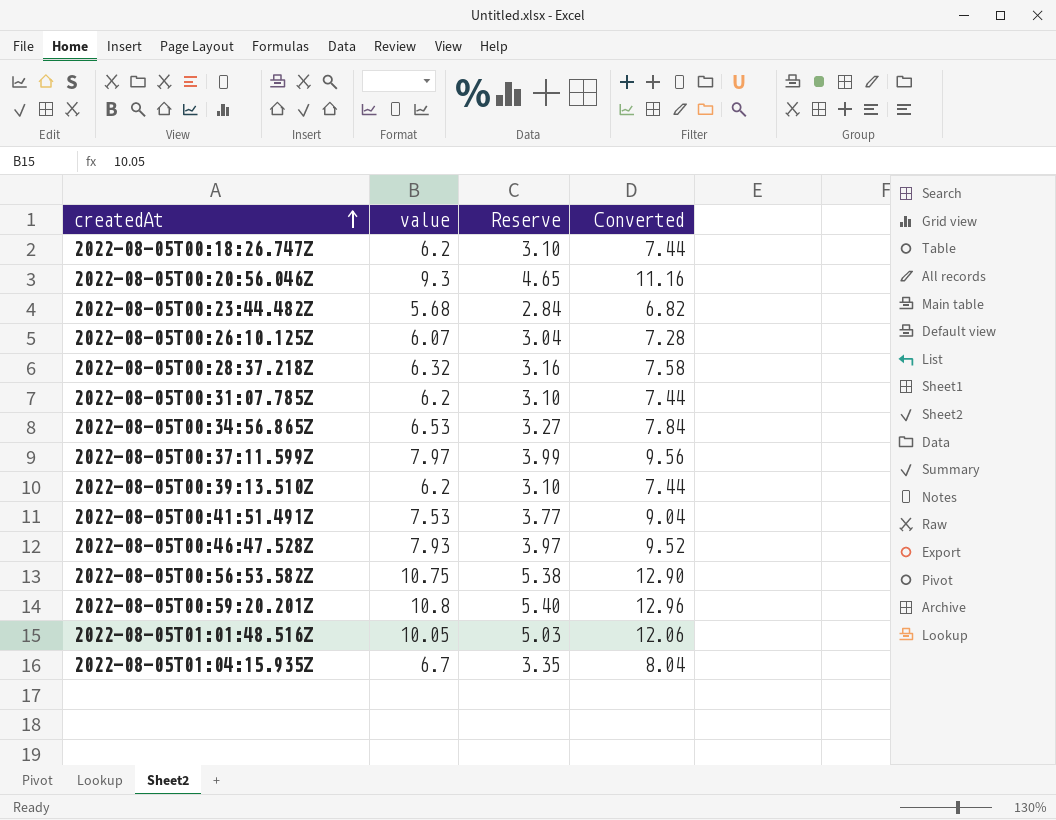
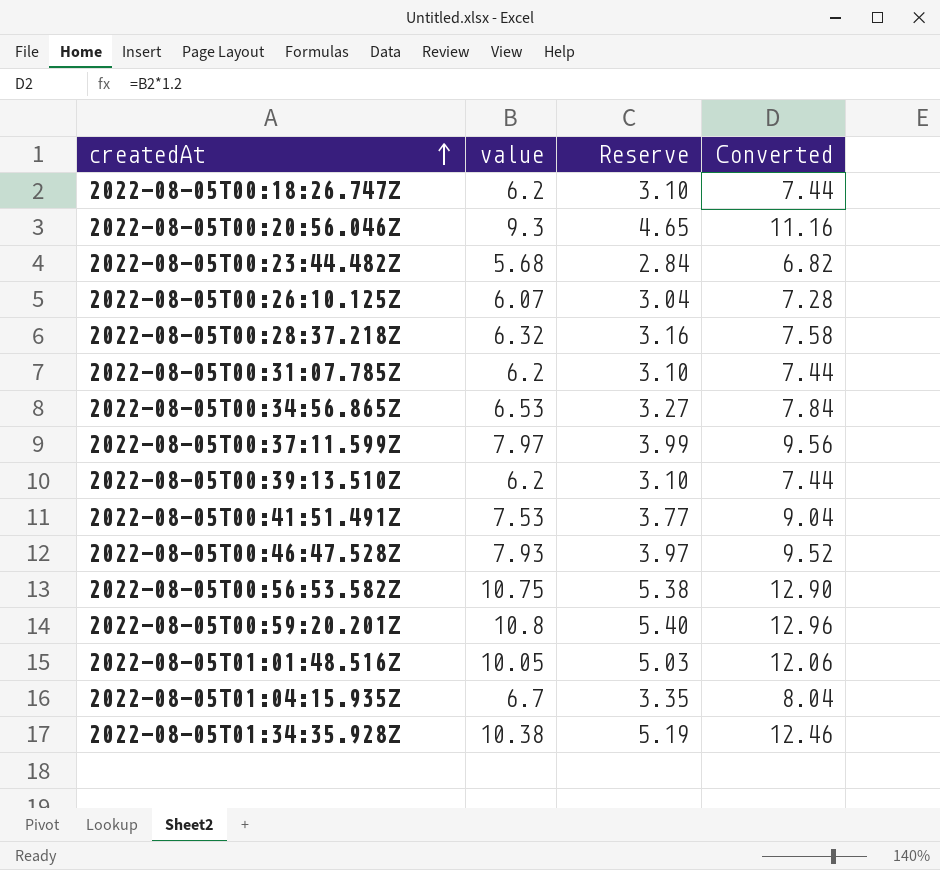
row 2022-08-05T01:34:35.928Z: none -> 10.38 | 5.19 | 12.46

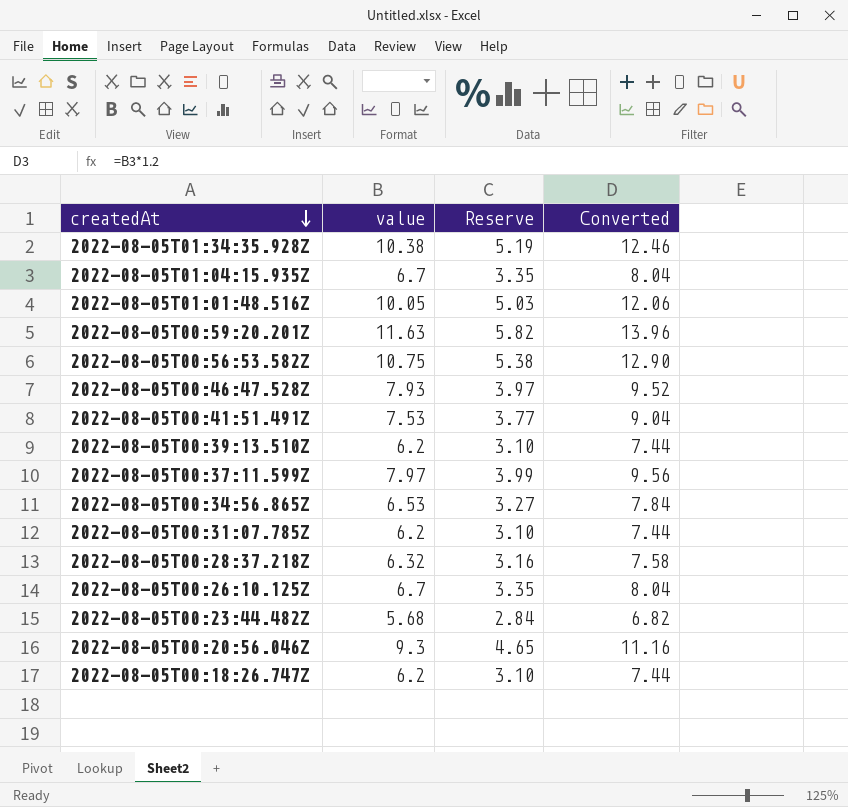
row order: createdAt ascending -> createdAt descending
2022-08-05T00:59:20.201Z | value: 10.8 -> 11.63
2022-08-05T00:59:20.201Z | Reserve: 5.40 -> 5.82
2022-08-05T00:59:20.201Z | Converted: 12.96 -> 13.96
2022-08-05T00:26:10.125Z | value: 6.07 -> 6.7
2022-08-05T00:26:10.125Z | Reserve: 3.04 -> 3.35
2022-08-05T00:26:10.125Z | Converted: 7.28 -> 8.04

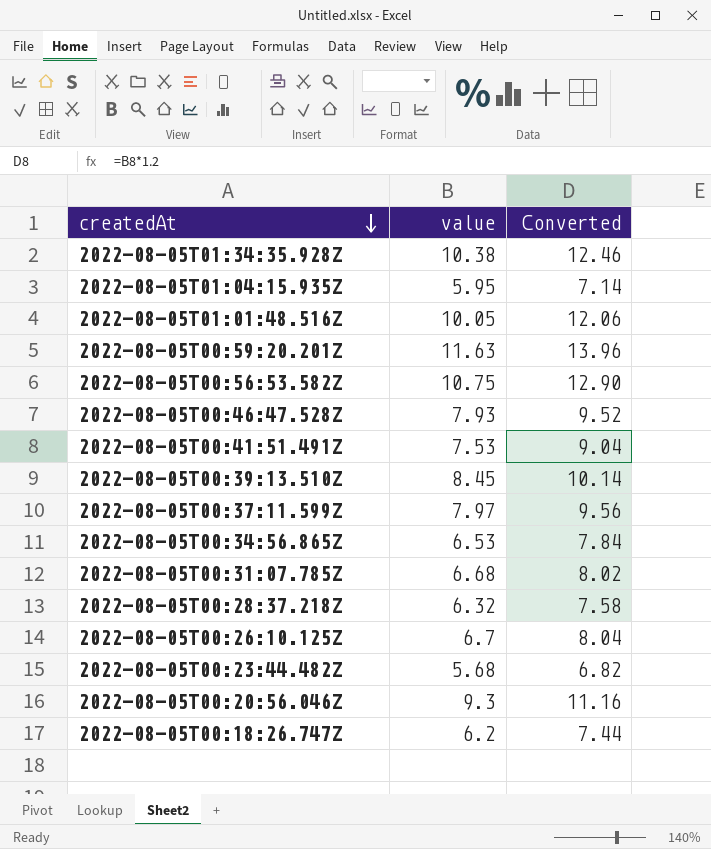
column Reserve | formula: [value] * 0.5 -> none
2022-08-05T01:04:15.935Z | value: 6.7 -> 5.95
2022-08-05T01:04:15.935Z | Converted: 8.04 -> 7.14
2022-08-05T00:39:13.510Z | value: 6.2 -> 8.45
2022-08-05T00:39:13.510Z | Converted: 7.44 -> 10.14
2022-08-05T00:31:07.785Z | value: 6.2 -> 6.68
2022-08-05T00:31:07.785Z | Converted: 7.44 -> 8.02

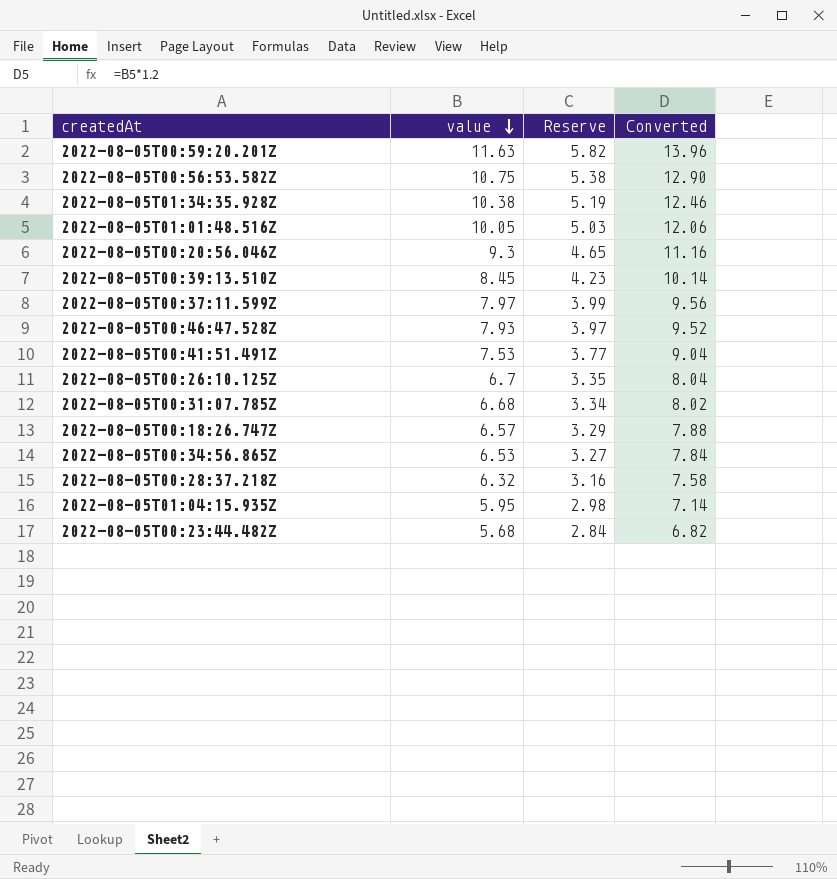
row order: createdAt descending -> value descending
column Reserve | formula: none -> [value] * 0.5
2022-08-05T00:18:26.747Z | value: 6.2 -> 6.57
2022-08-05T00:18:26.747Z | Converted: 7.44 -> 7.88

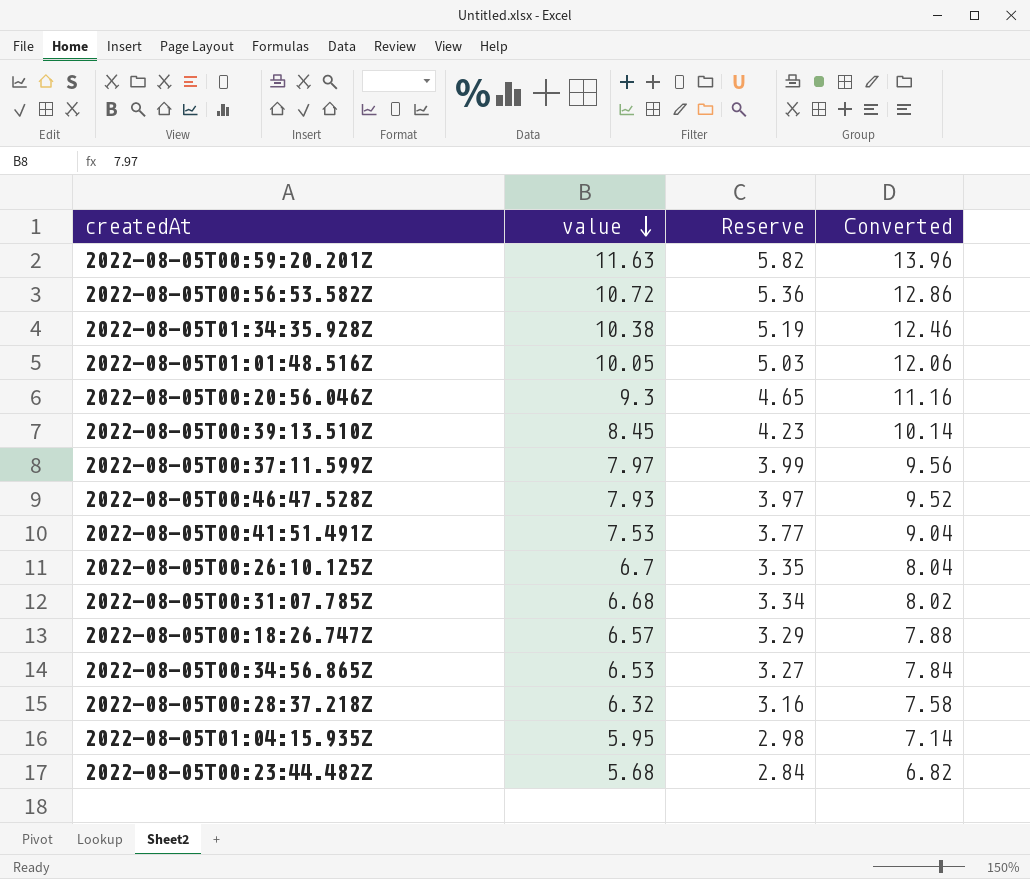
2022-08-05T00:56:53.582Z | value: 10.75 -> 10.72
2022-08-05T00:56:53.582Z | Reserve: 5.38 -> 5.36
2022-08-05T00:56:53.582Z | Converted: 12.90 -> 12.86

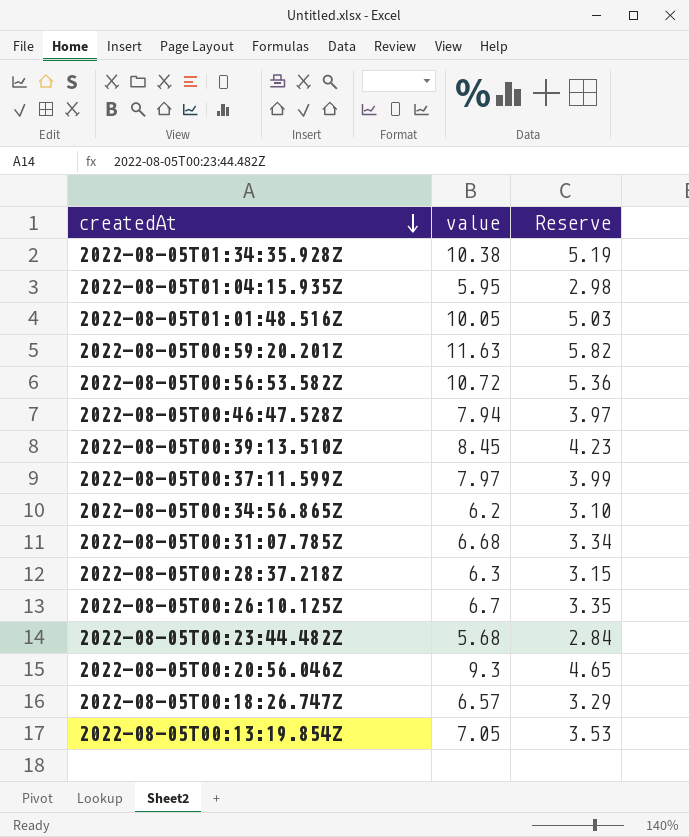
row order: value descending -> createdAt descending
column Converted | formula: [value] * 1.2 -> none
row 2022-08-05T00:41:51.491Z: 7.53 | 3.77 | 9.04 -> none
2022-08-05T00:46:47.528Z | value: 7.93 -> 7.94
2022-08-05T00:34:56.865Z | value: 6.53 -> 6.2
2022-08-05T00:34:56.865Z | Reserve: 3.27 -> 3.10
2022-08-05T00:28:37.218Z | value: 6.32 -> 6.3
2022-08-05T00:28:37.218Z | Reserve: 3.16 -> 3.15
row 2022-08-05T00:13:19.854Z: none -> 7.05 | 3.53

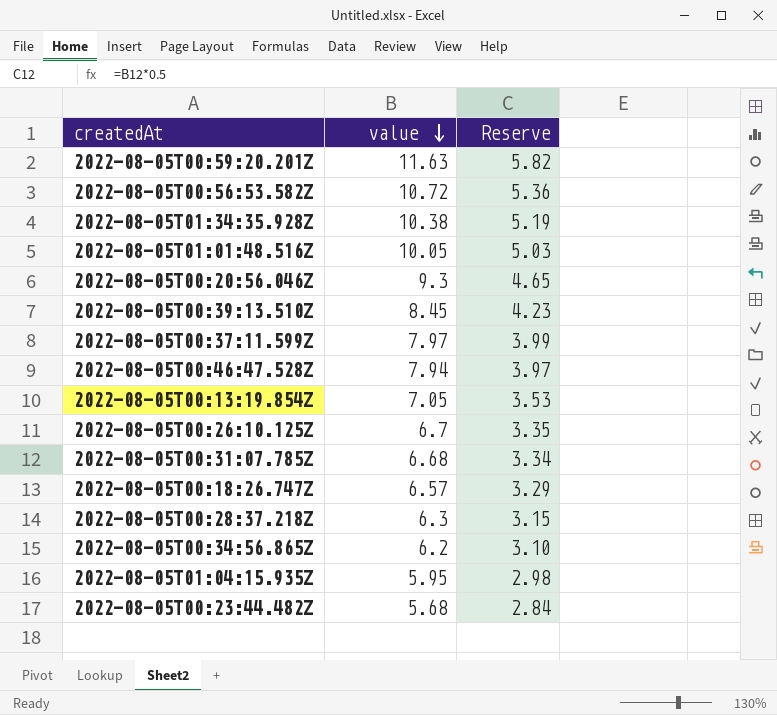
row order: createdAt descending -> value descending

